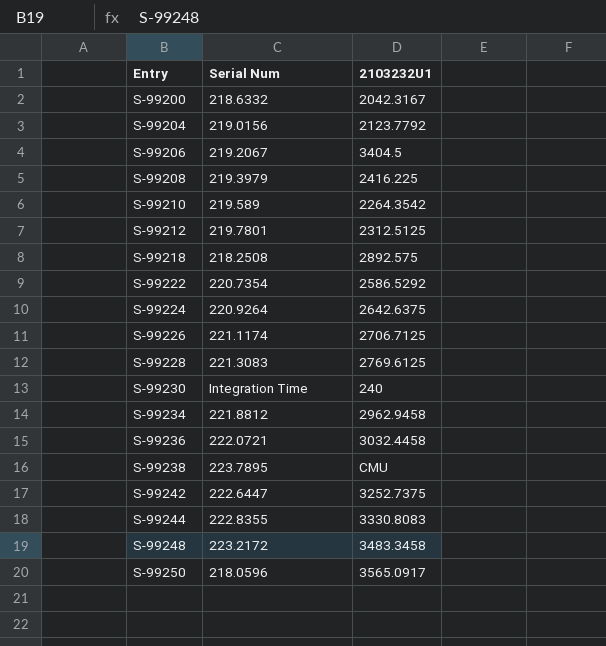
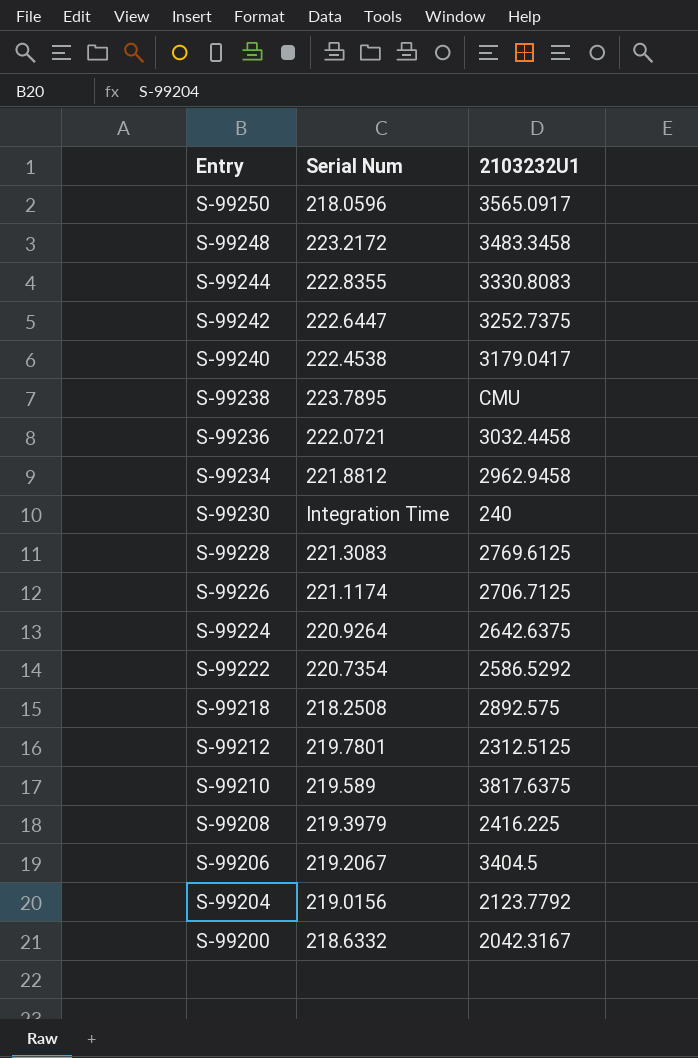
row order: Entry ascending -> Entry descending
row S-99240: none -> 222.4538 | 3179.0417
S-99210 | 2103232U1: 2264.3542 -> 3817.6375

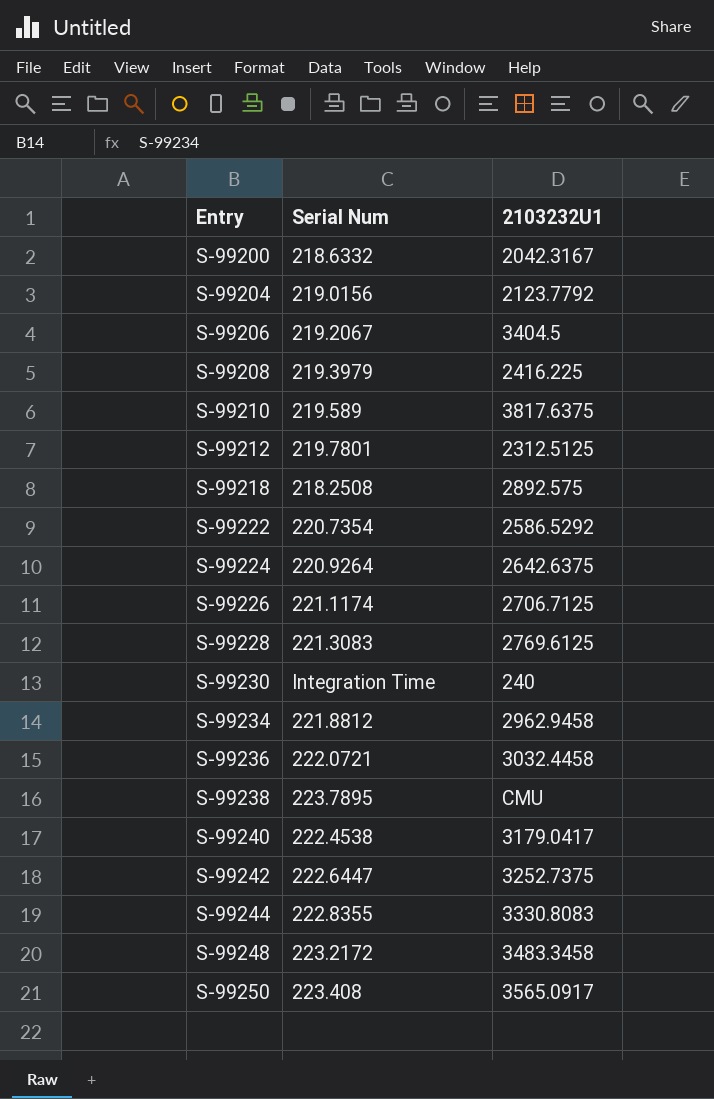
row order: Entry descending -> Entry ascending
S-99250 | Serial Num: 218.0596 -> 223.408

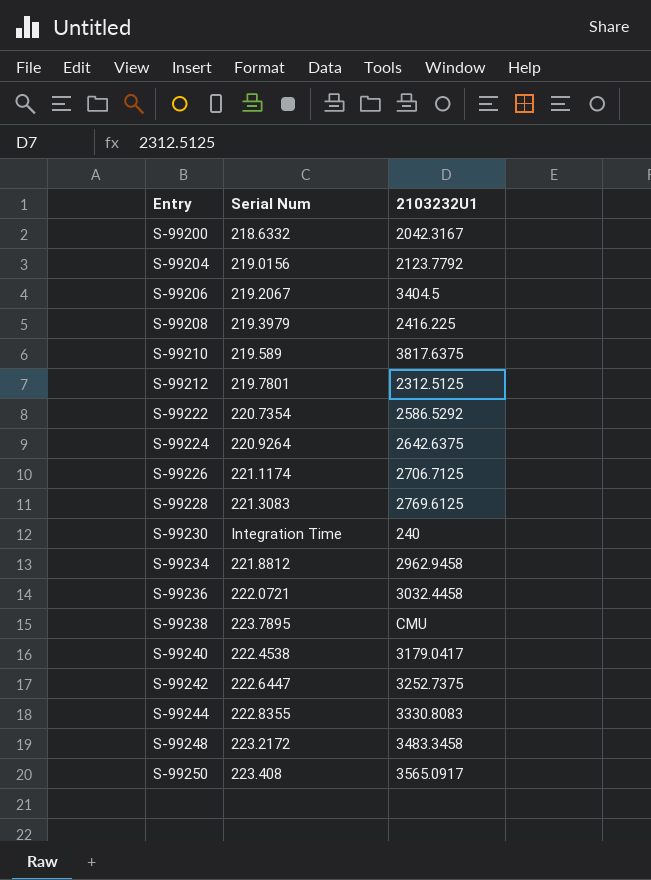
row S-99218: 218.2508 | 2892.575 -> none

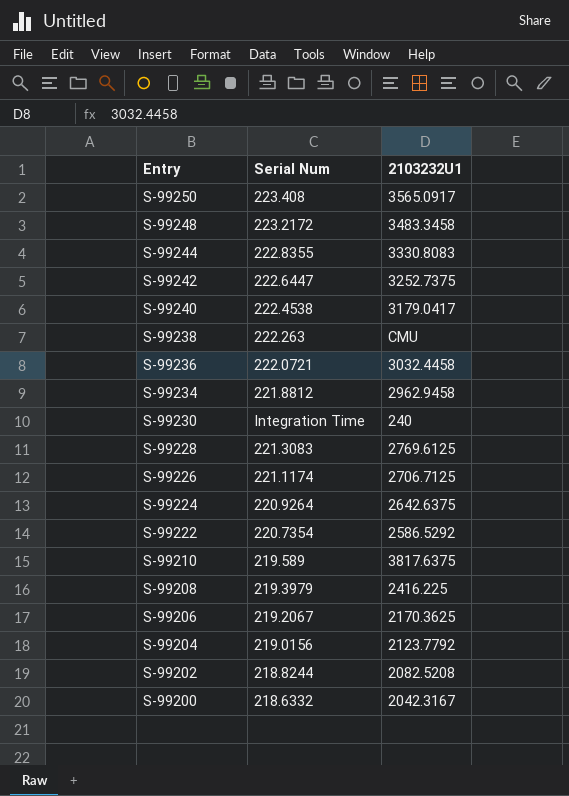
row order: Entry ascending -> Entry descending
row S-99212: 219.7801 | 2312.5125 -> none
S-99238 | Serial Num: 223.7895 -> 222.263
S-99206 | 2103232U1: 3404.5 -> 2170.3625
row S-99202: none -> 218.8244 | 2082.5208

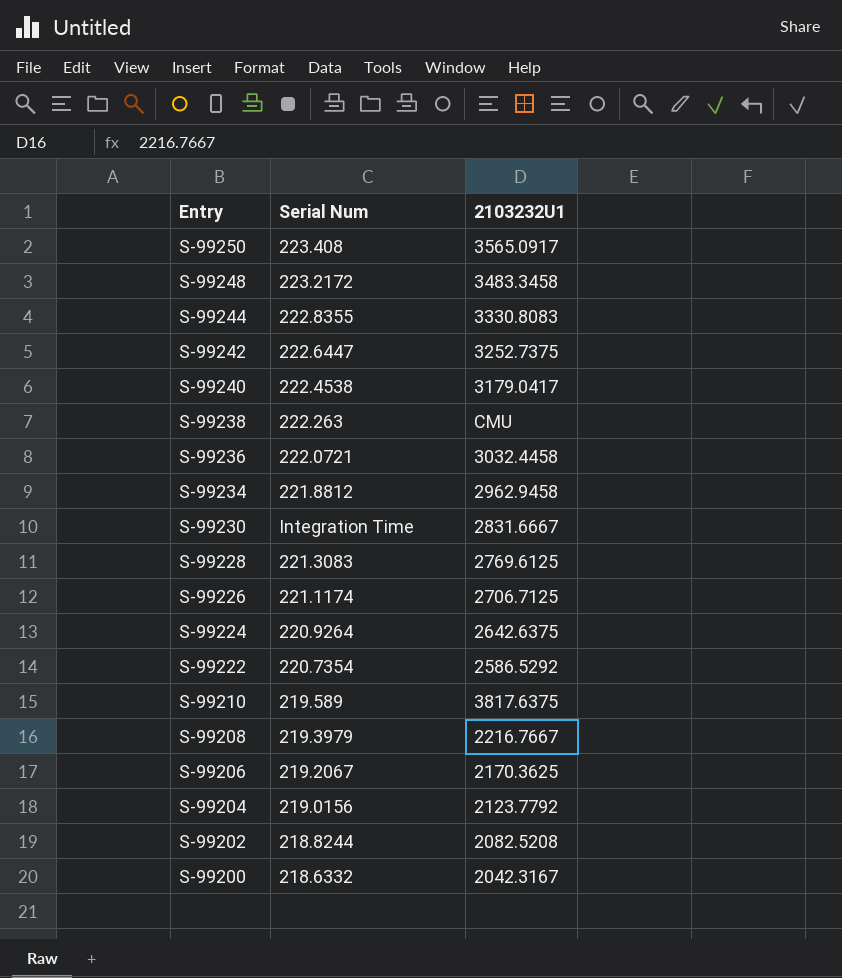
S-99230 | 2103232U1: 240 -> 2831.6667
S-99208 | 2103232U1: 2416.225 -> 2216.7667

